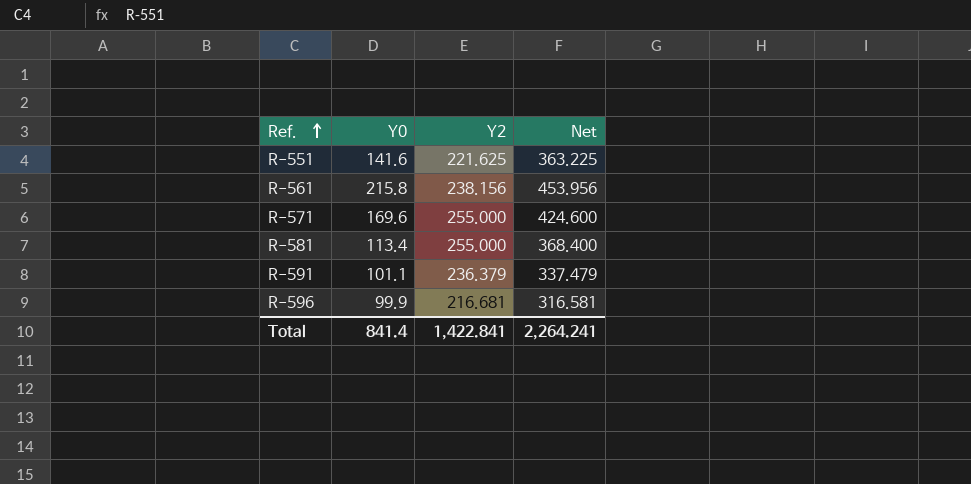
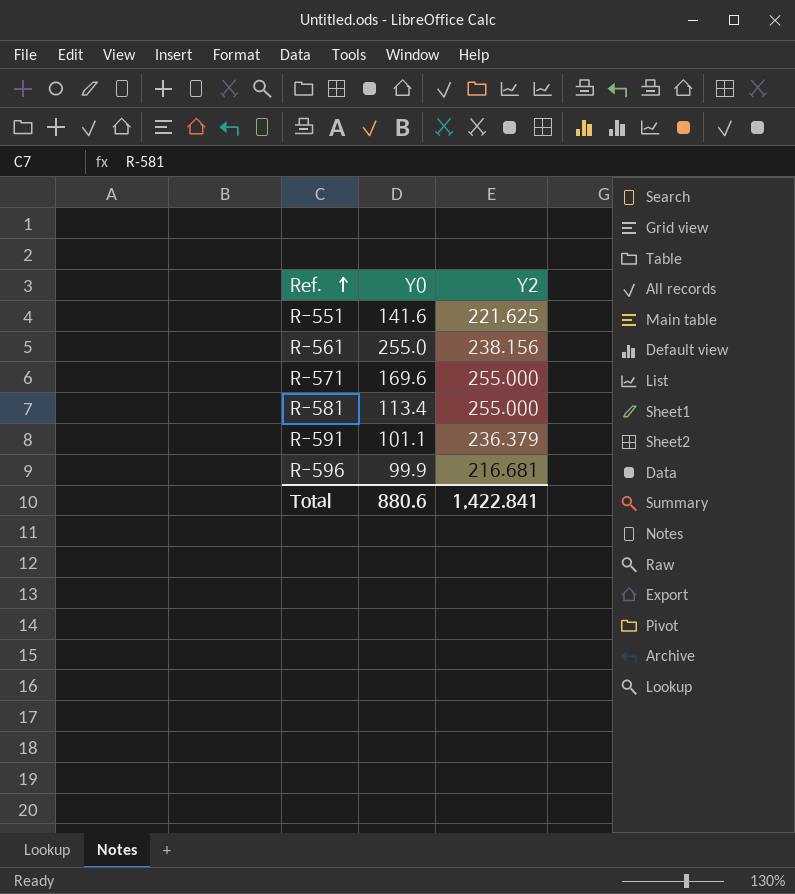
column Net | formula: [Y0] + [Y2] -> none
R-561 | Y0: 215.8 -> 255.0
Total | Y0: 841.4 -> 880.6

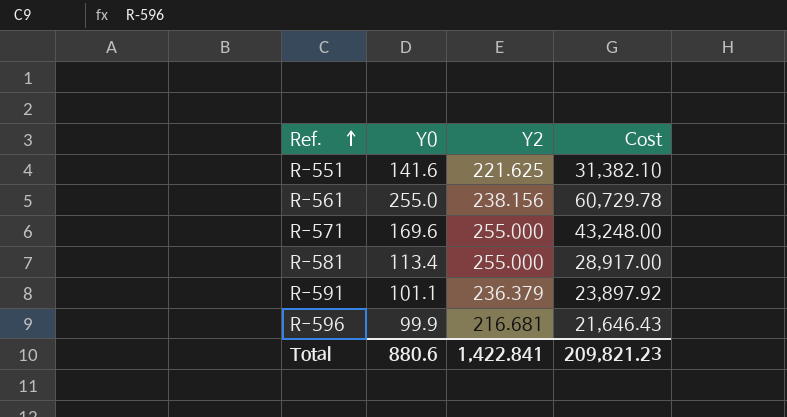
column Cost | formula: none -> [Y0] * [Y2]

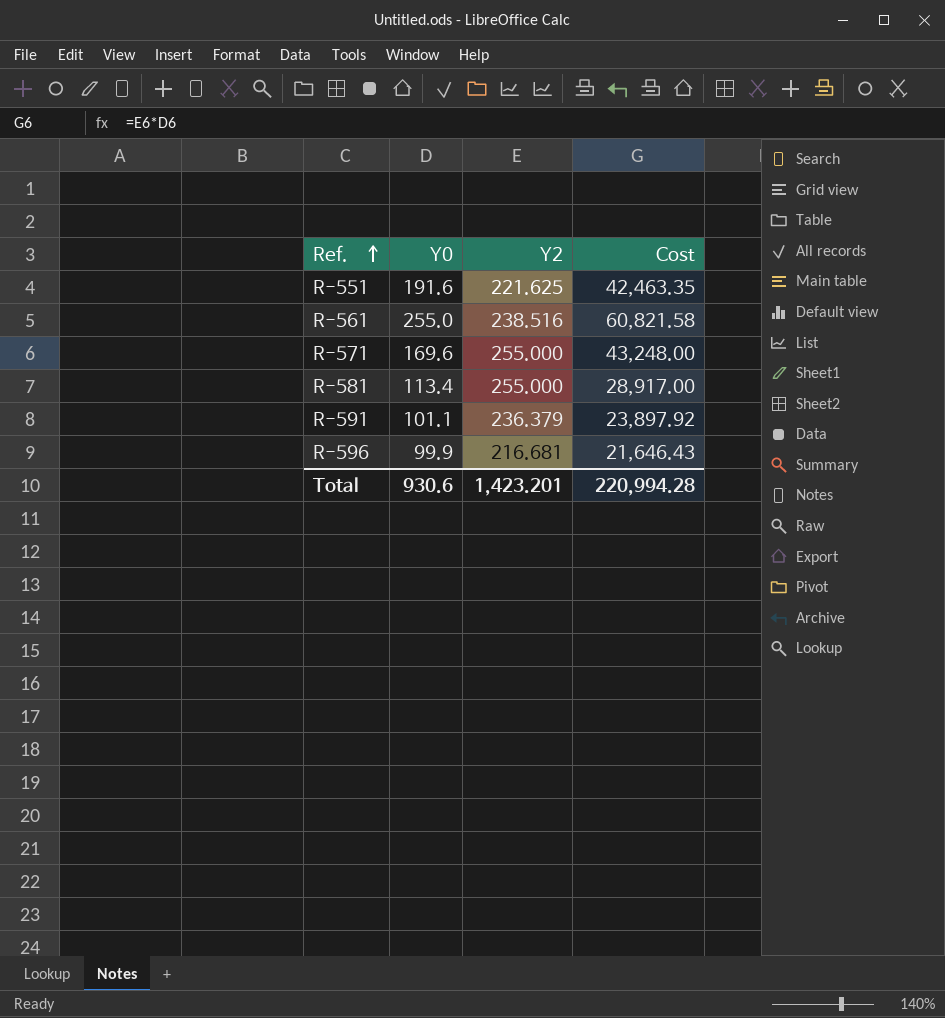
R-551 | Y0: 141.6 -> 191.6
R-551 | Cost: 31,382.10 -> 42,463.35
R-561 | Y2: 238.156 -> 238.516
R-561 | Cost: 60,729.78 -> 60,821.58
Total | Y0: 880.6 -> 930.6
Total | Y2: 1,422.841 -> 1,423.201
Total | Cost: 209,821.23 -> 220,994.28

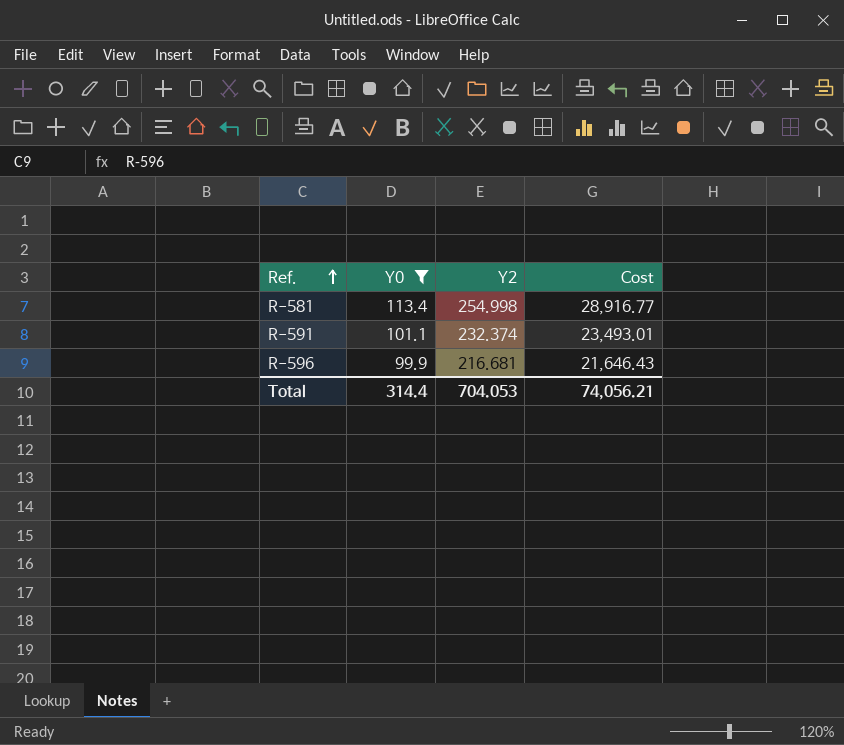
filter: none -> Y0 <= 113.4
R-581 | Y2: 255.000 -> 254.998
R-581 | Cost: 28,917.00 -> 28,916.77
R-591 | Y2: 236.379 -> 232.374
R-591 | Cost: 23,897.92 -> 23,493.01
Total | Y0: 930.6 -> 314.4
Total | Y2: 1,423.201 -> 704.053
Total | Cost: 220,994.28 -> 74,056.21

